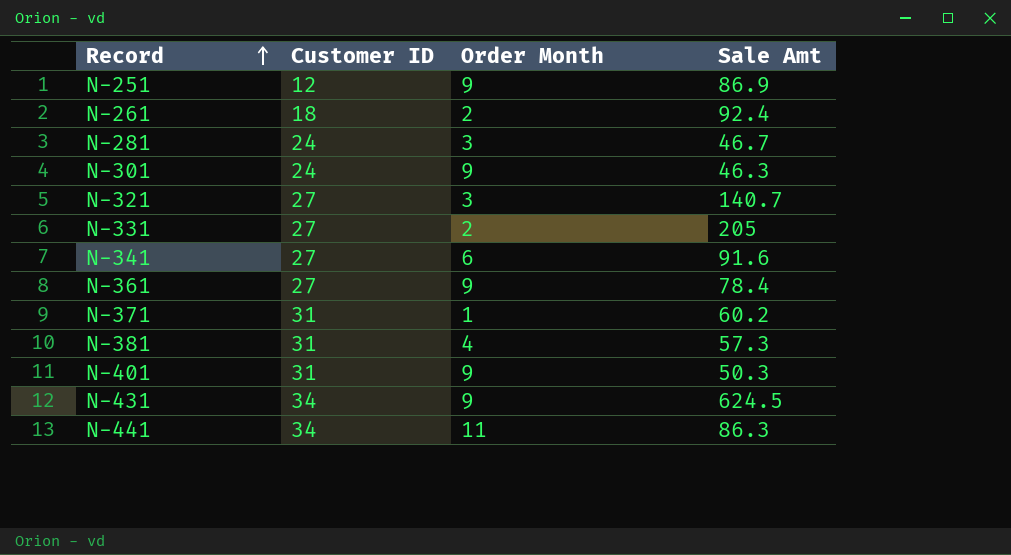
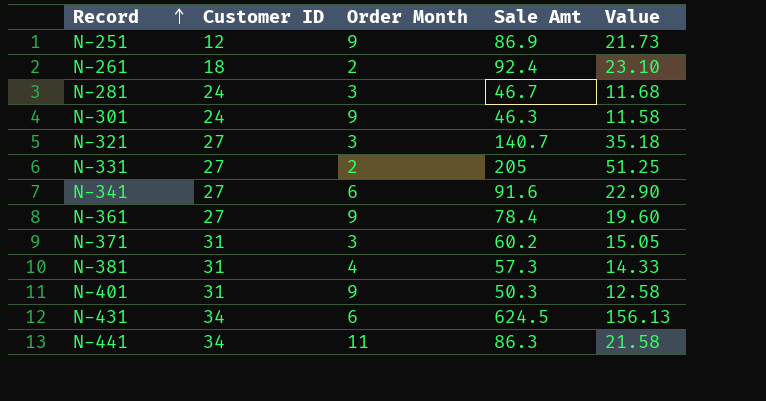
column Value | formula: none -> [Sale Amt] * 0.25
N-371 | Order Month: 1 -> 3
N-431 | Order Month: 9 -> 6

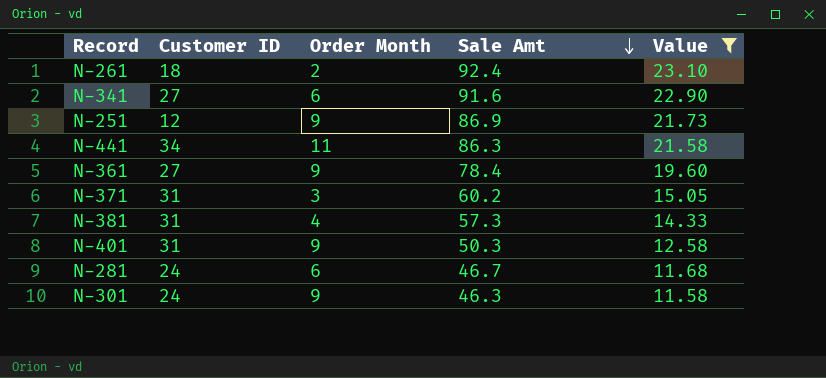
filter: none -> Value <= 23.10
row order: Record ascending -> Sale Amt descending
N-281 | Order Month: 3 -> 6

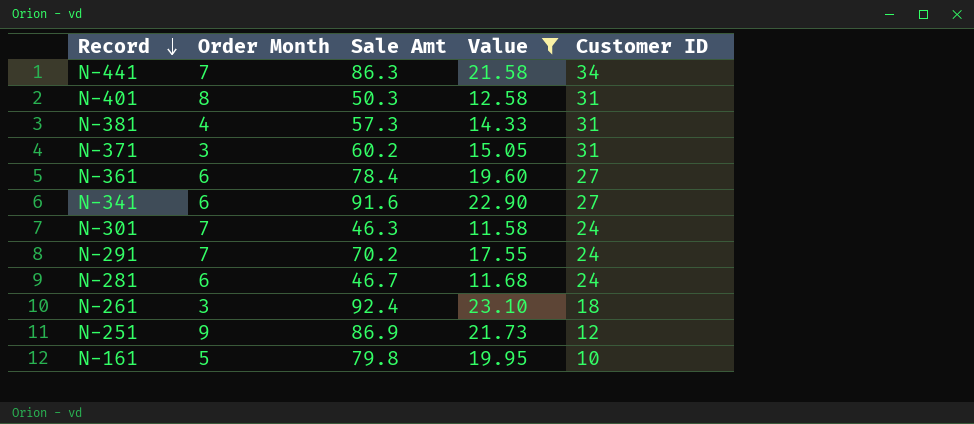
row order: Sale Amt descending -> Record descending
column Customer ID | position: 2 -> 5
N-441 | Order Month: 11 -> 7
N-401 | Order Month: 9 -> 8
N-361 | Order Month: 9 -> 6
N-301 | Order Month: 9 -> 7
row N-291: none -> 7 | 70.2 | 17.55 | 24
N-261 | Order Month: 2 -> 3
row N-161: none -> 5 | 79.8 | 19.95 | 10

